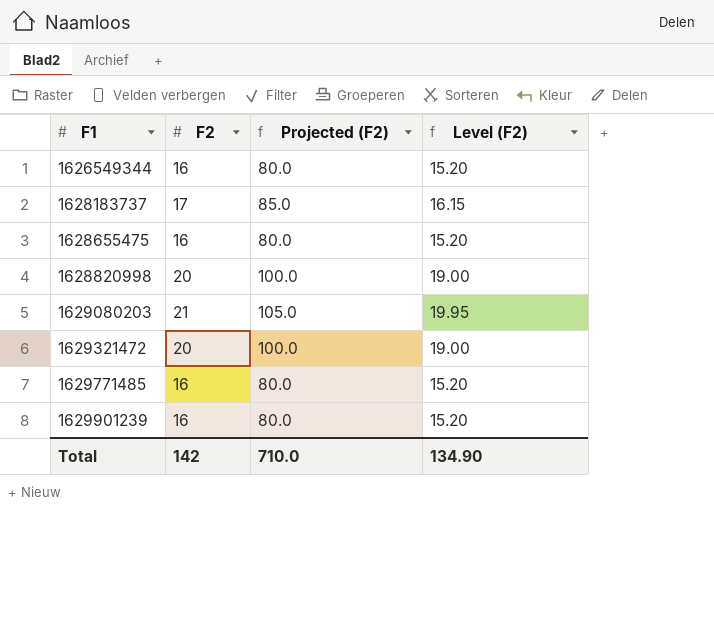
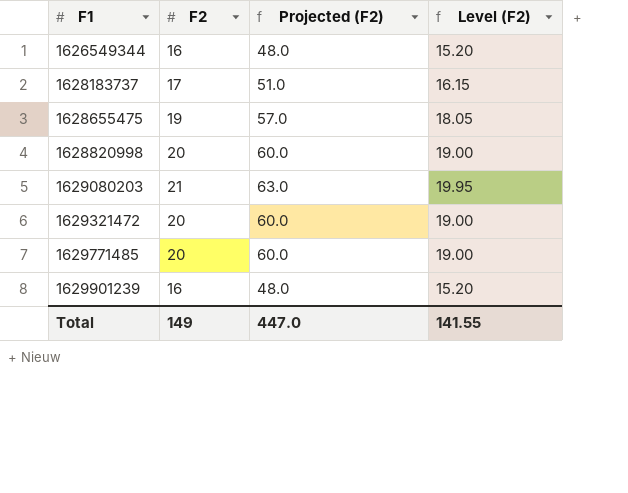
column Projected (F2) | formula: [F2] * 5 -> [F2] * 3
1628655475 | F2: 16 -> 19
1628655475 | Level (F2): 15.20 -> 18.05
1629771485 | F2: 16 -> 20
1629771485 | Level (F2): 15.20 -> 19.00
Total | F2: 142 -> 149
Total | Projected (F2): 710.0 -> 447.0
Total | Level (F2): 134.90 -> 141.55

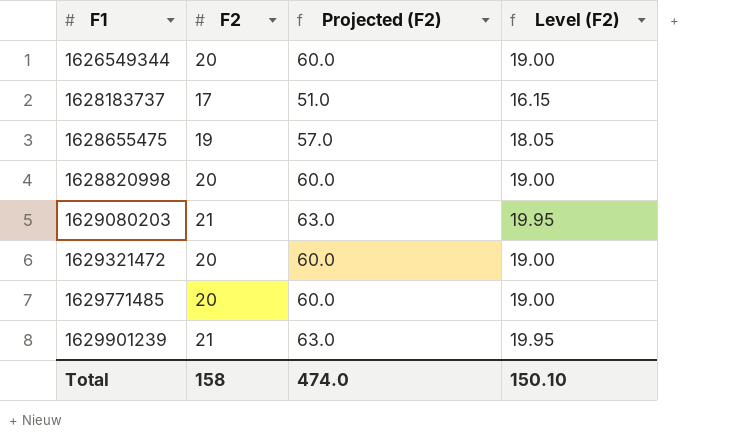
1626549344 | F2: 16 -> 20
1626549344 | Projected (F2): 48.0 -> 60.0
1626549344 | Level (F2): 15.20 -> 19.00
1629901239 | F2: 16 -> 21
1629901239 | Projected (F2): 48.0 -> 63.0
1629901239 | Level (F2): 15.20 -> 19.95
Total | F2: 149 -> 158
Total | Projected (F2): 447.0 -> 474.0
Total | Level (F2): 141.55 -> 150.10

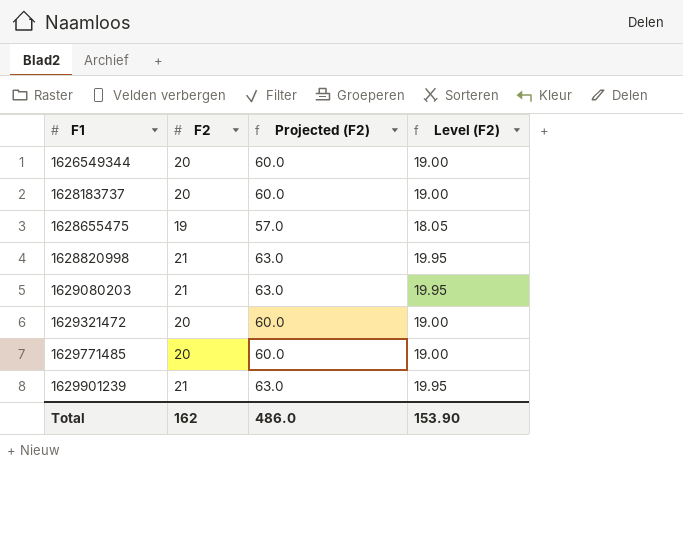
1628183737 | F2: 17 -> 20
1628183737 | Projected (F2): 51.0 -> 60.0
1628183737 | Level (F2): 16.15 -> 19.00
1628820998 | F2: 20 -> 21
1628820998 | Projected (F2): 60.0 -> 63.0
1628820998 | Level (F2): 19.00 -> 19.95
Total | F2: 158 -> 162
Total | Projected (F2): 474.0 -> 486.0
Total | Level (F2): 150.10 -> 153.90

